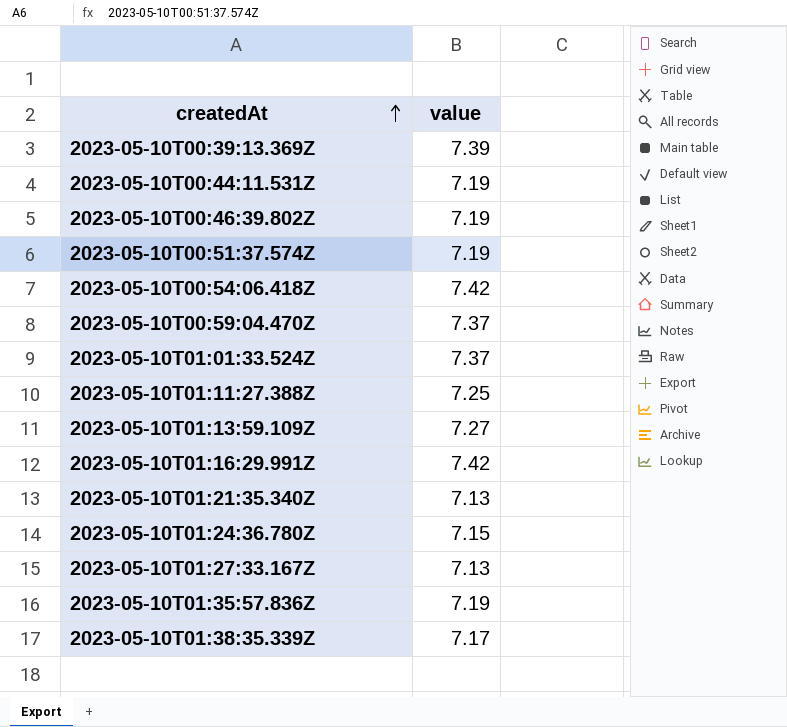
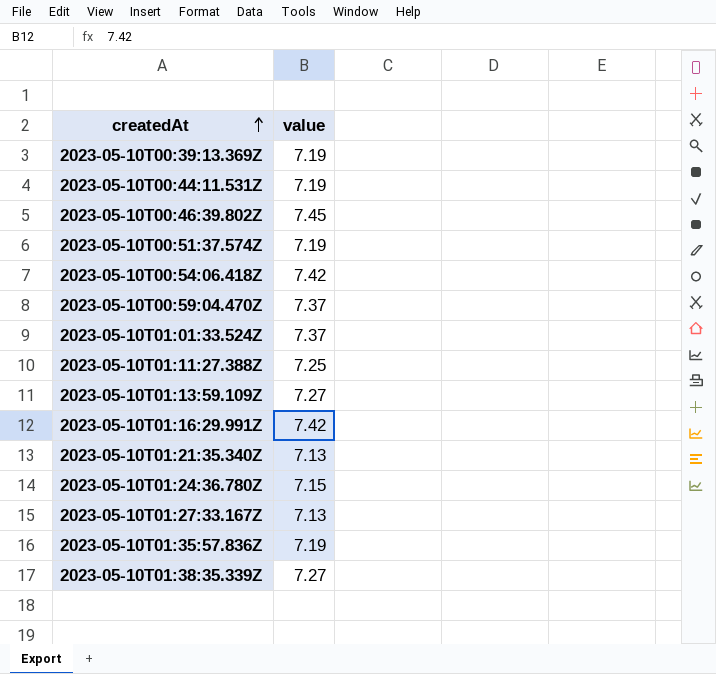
2023-05-10T00:39:13.369Z | value: 7.39 -> 7.19
2023-05-10T00:46:39.802Z | value: 7.19 -> 7.45
2023-05-10T01:38:35.339Z | value: 7.17 -> 7.27

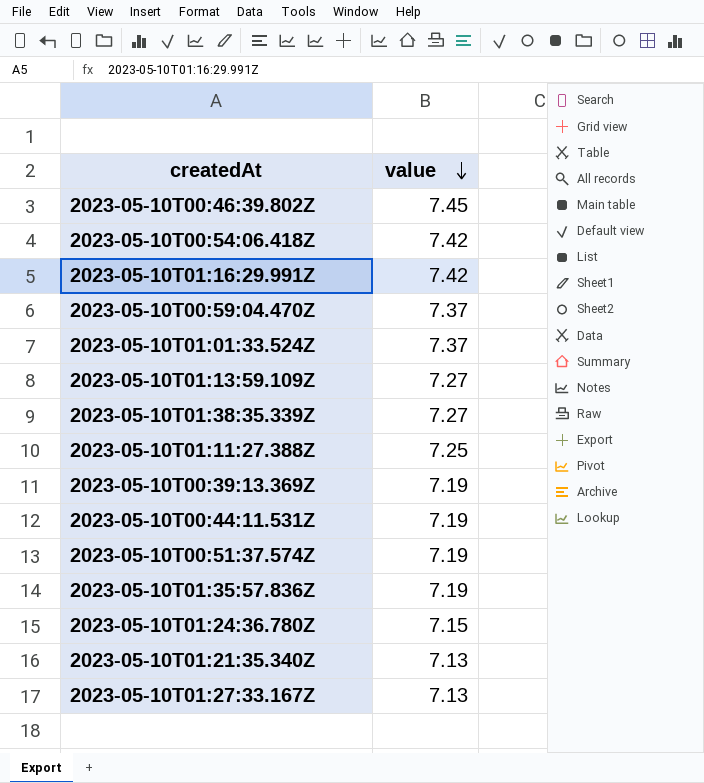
row order: createdAt ascending -> value descending

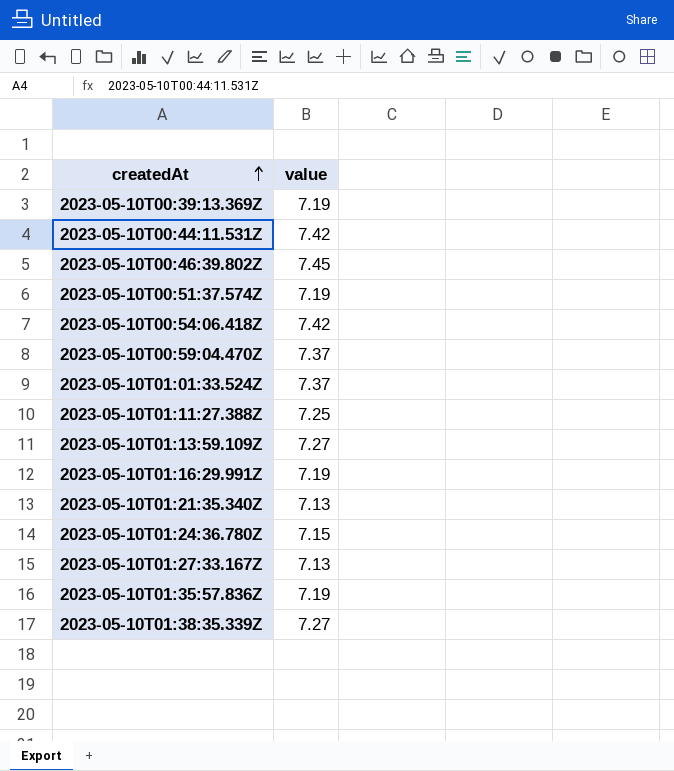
row order: value descending -> createdAt ascending
2023-05-10T00:44:11.531Z | value: 7.19 -> 7.42
2023-05-10T01:16:29.991Z | value: 7.42 -> 7.19

